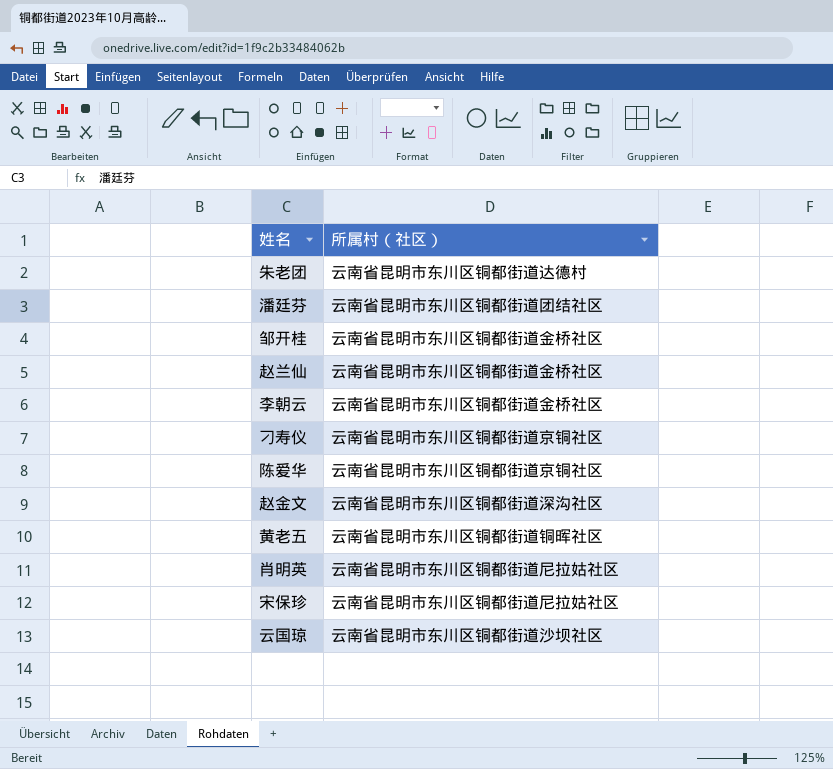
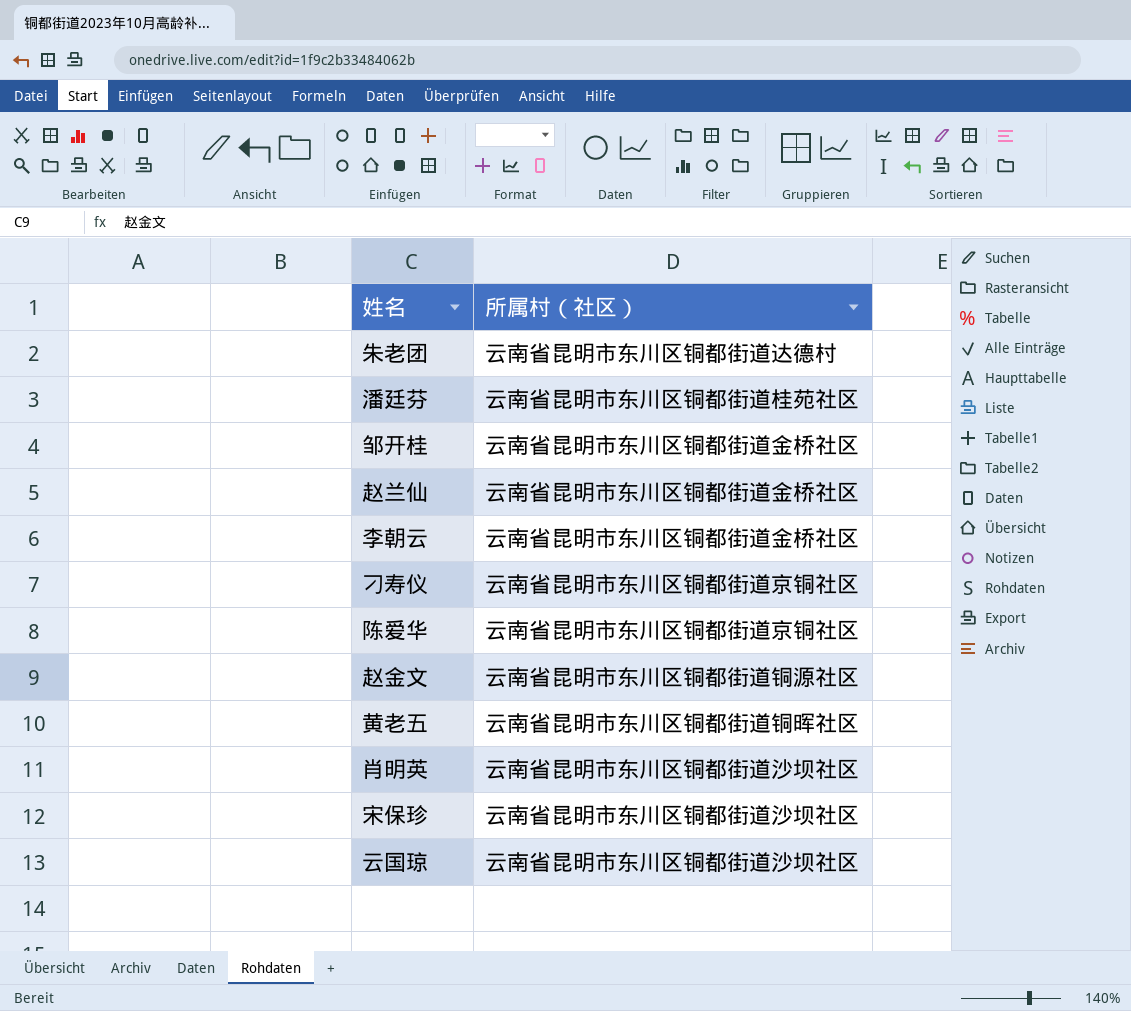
潘廷芬 | 所属村（社区）: 云南省昆明市东川区铜都街道团结社区 -> 云南省昆明市东川区铜都街道桂苑社区
赵金文 | 所属村（社区）: 云南省昆明市东川区铜都街道深沟社区 -> 云南省昆明市东川区铜都街道铜源社区
肖明英 | 所属村（社区）: 云南省昆明市东川区铜都街道尼拉姑社区 -> 云南省昆明市东川区铜都街道沙坝社区
宋保珍 | 所属村（社区）: 云南省昆明市东川区铜都街道尼拉姑社区 -> 云南省昆明市东川区铜都街道沙坝社区

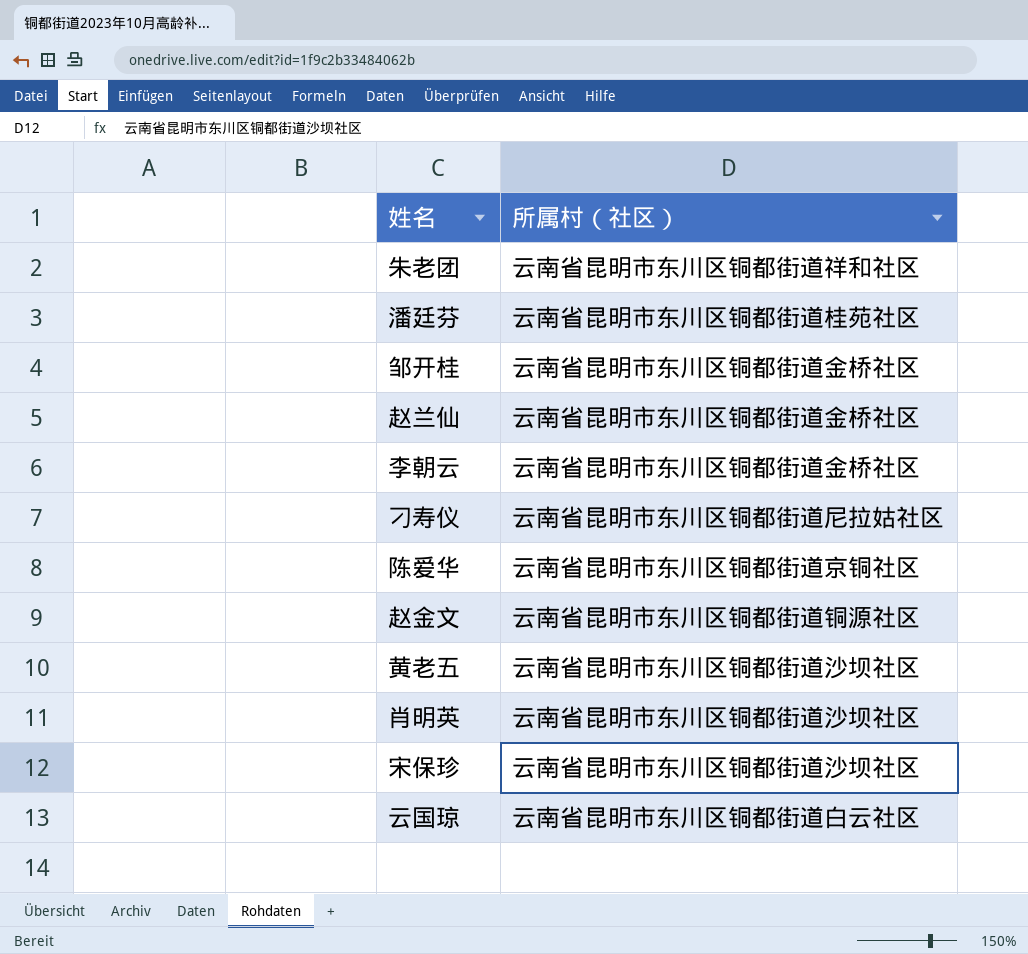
朱老团 | 所属村（社区）: 云南省昆明市东川区铜都街道达德村 -> 云南省昆明市东川区铜都街道祥和社区
刁寿仪 | 所属村（社区）: 云南省昆明市东川区铜都街道京铜社区 -> 云南省昆明市东川区铜都街道尼拉姑社区
黄老五 | 所属村（社区）: 云南省昆明市东川区铜都街道铜晖社区 -> 云南省昆明市东川区铜都街道沙坝社区
云国琼 | 所属村（社区）: 云南省昆明市东川区铜都街道沙坝社区 -> 云南省昆明市东川区铜都街道白云社区

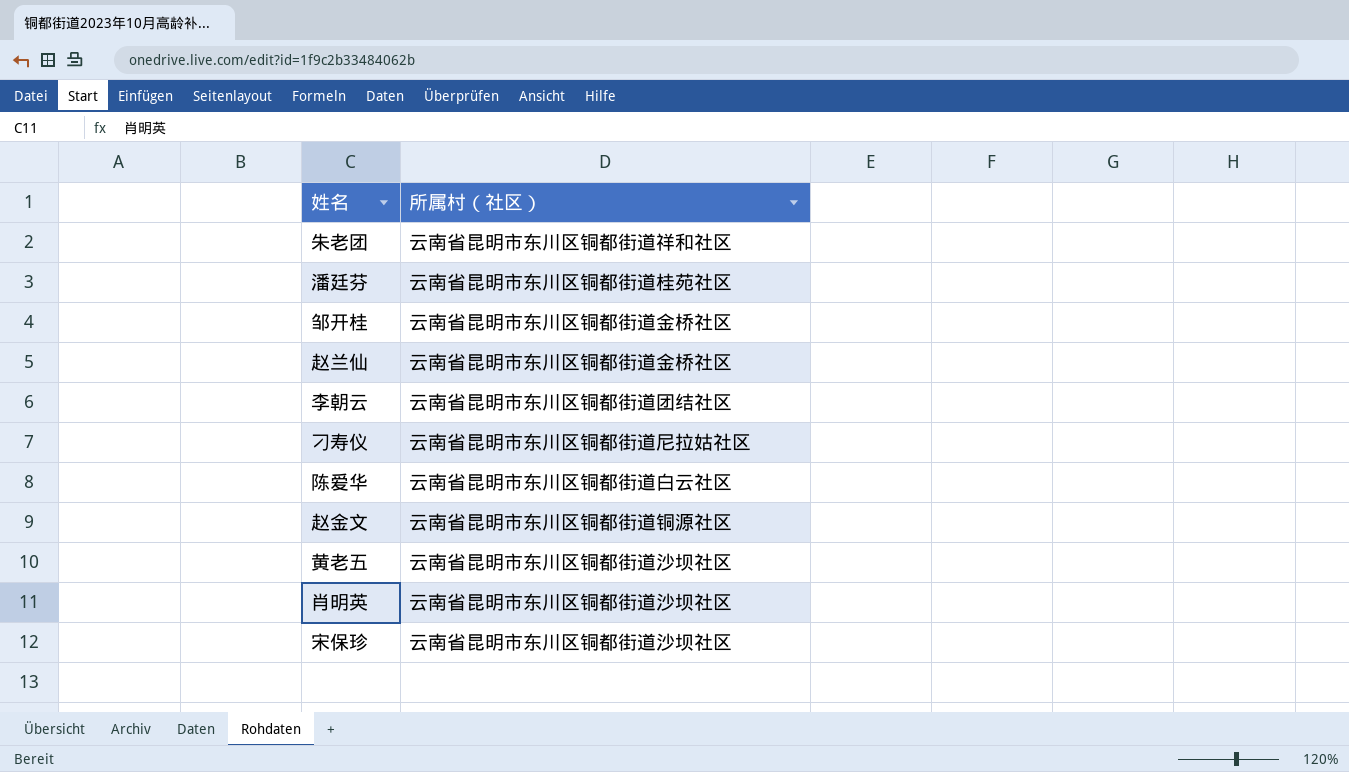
row 云国琼: 云南省昆明市东川区铜都街道白云社区 -> none
李朝云 | 所属村（社区）: 云南省昆明市东川区铜都街道金桥社区 -> 云南省昆明市东川区铜都街道团结社区
陈爱华 | 所属村（社区）: 云南省昆明市东川区铜都街道京铜社区 -> 云南省昆明市东川区铜都街道白云社区

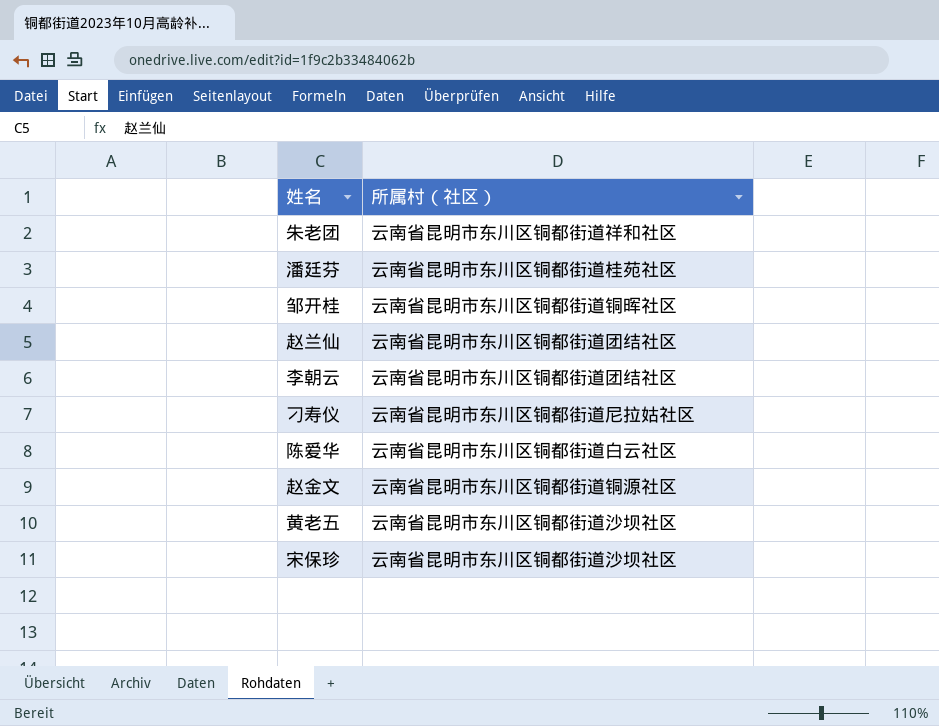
row 肖明英: 云南省昆明市东川区铜都街道沙坝社区 -> none
邹开桂 | 所属村（社区）: 云南省昆明市东川区铜都街道金桥社区 -> 云南省昆明市东川区铜都街道铜晖社区
赵兰仙 | 所属村（社区）: 云南省昆明市东川区铜都街道金桥社区 -> 云南省昆明市东川区铜都街道团结社区

